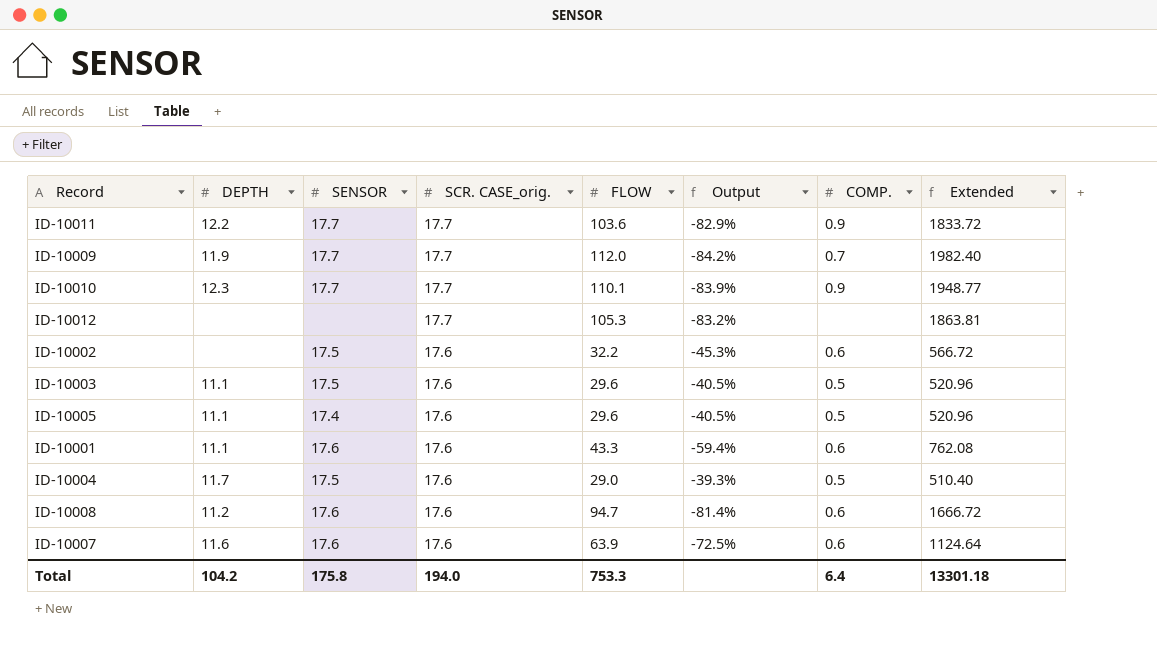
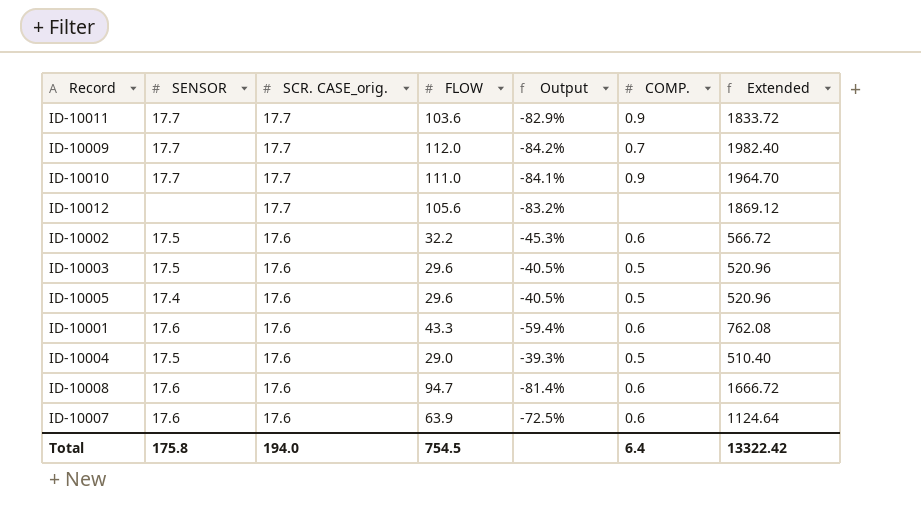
column DEPTH | position: 2 -> none
ID-10010 | FLOW: 110.1 -> 111.0
ID-10010 | Output: -83.9% -> -84.1%
ID-10010 | Extended: 1948.77 -> 1964.70
ID-10012 | FLOW: 105.3 -> 105.6
ID-10012 | Extended: 1863.81 -> 1869.12
Total | FLOW: 753.3 -> 754.5
Total | Extended: 13301.18 -> 13322.42

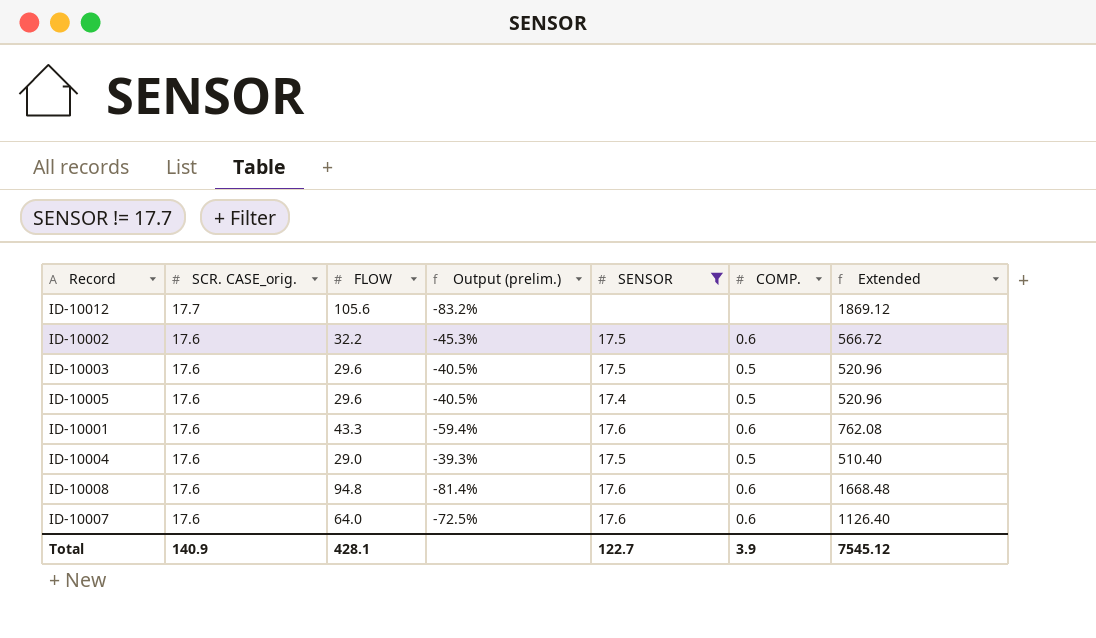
filter: none -> SENSOR != 17.7
column name: Output -> Output (prelim.)
column SENSOR | position: 2 -> 5
ID-10008 | FLOW: 94.7 -> 94.8
ID-10008 | Extended: 1666.72 -> 1668.48
ID-10007 | FLOW: 63.9 -> 64.0
ID-10007 | Extended: 1124.64 -> 1126.40
Total | SCR. CASE_orig.: 194.0 -> 140.9
Total | FLOW: 754.5 -> 428.1
Total | SENSOR: 175.8 -> 122.7
Total | COMP.: 6.4 -> 3.9
Total | Extended: 13322.42 -> 7545.12

